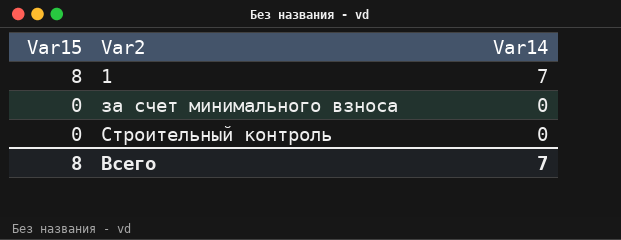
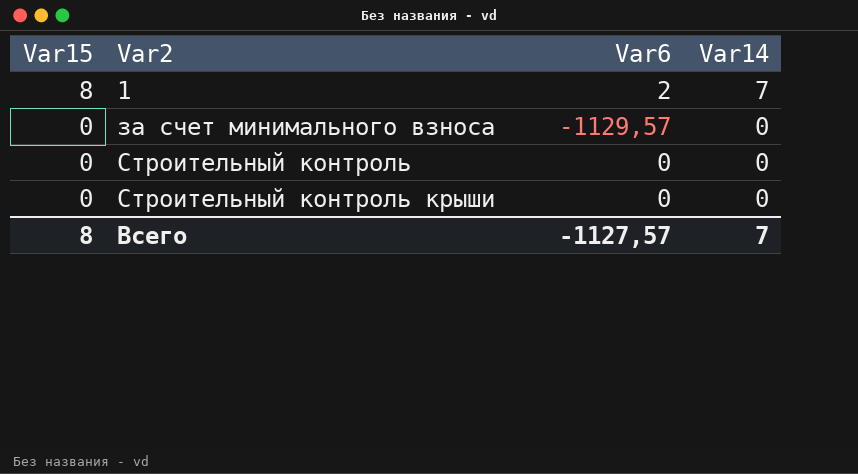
column Var6 | position: none -> 3
row Строительный контроль крыши: none -> 0 | 0 | 0

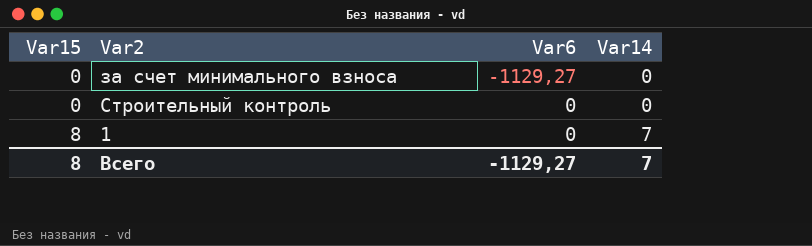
row order: Var15 descending -> Var15 ascending
row Строительный контроль крыши: 0 | 0 | 0 -> none
за счет минимального взноса | Var6: -1129,57 -> -1129,27
1 | Var6: 2 -> 0
Всего | Var6: -1127,57 -> -1129,27

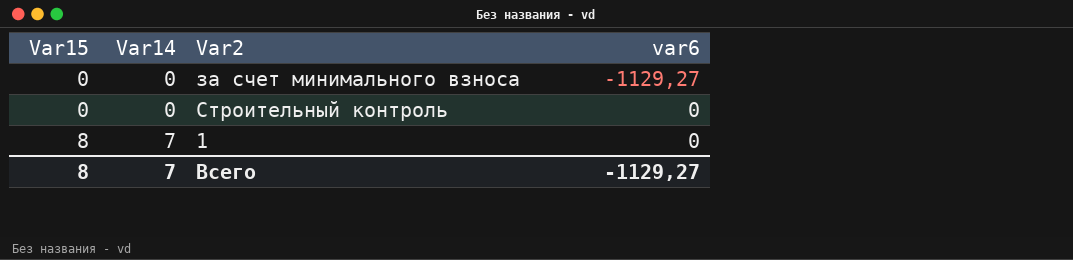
column Var14 | position: 4 -> 2
column name: Var6 -> var6

